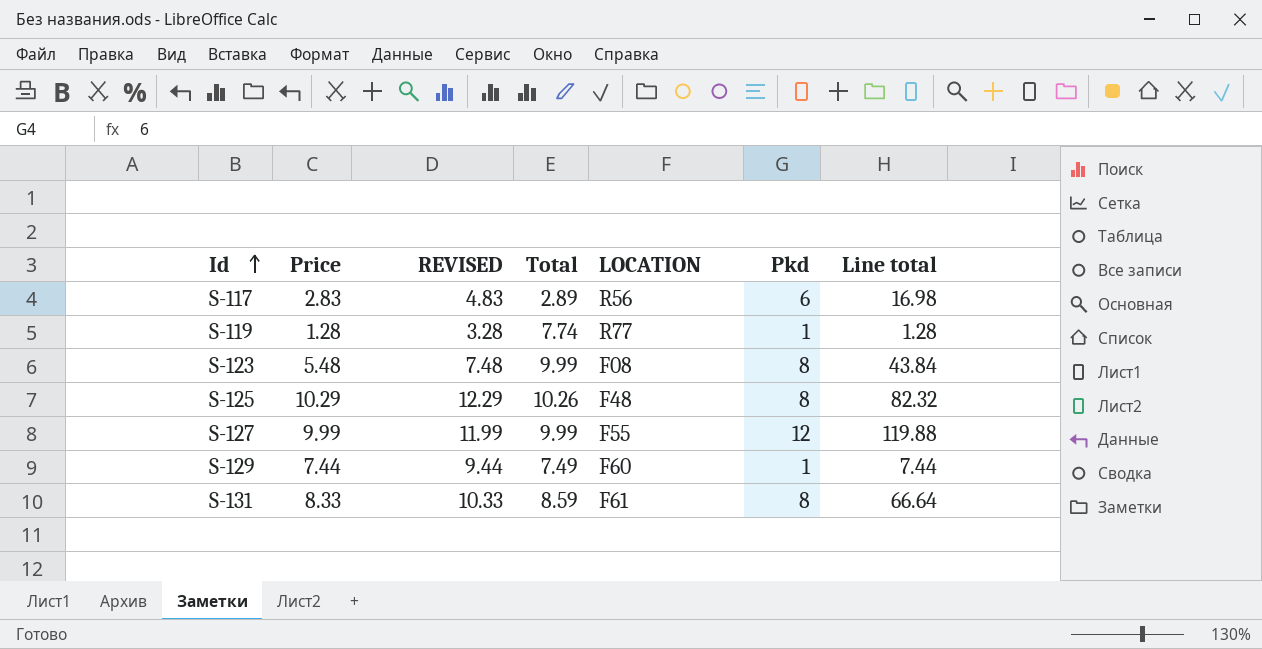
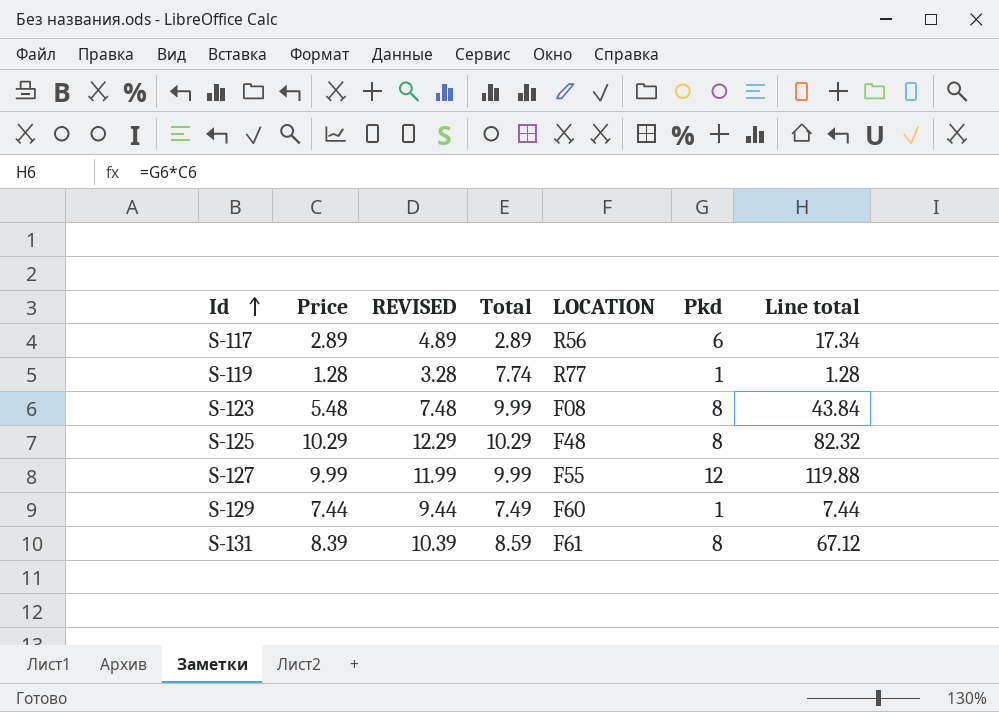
S-117 | Price: 2.83 -> 2.89
S-117 | REVISED: 4.83 -> 4.89
S-117 | Line total: 16.98 -> 17.34
S-125 | Total: 10.26 -> 10.29
S-131 | Price: 8.33 -> 8.39
S-131 | REVISED: 10.33 -> 10.39
S-131 | Line total: 66.64 -> 67.12

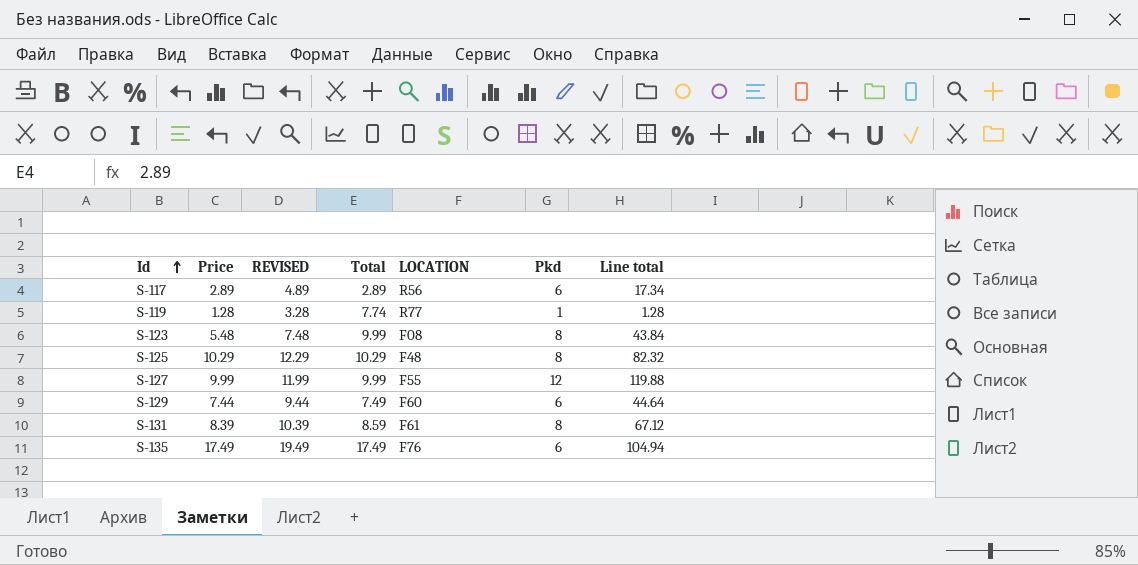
S-129 | Pkd: 1 -> 6
S-129 | Line total: 7.44 -> 44.64
row S-135: none -> 17.49 | 19.49 | 17.49 | F76 | 6 | 104.94

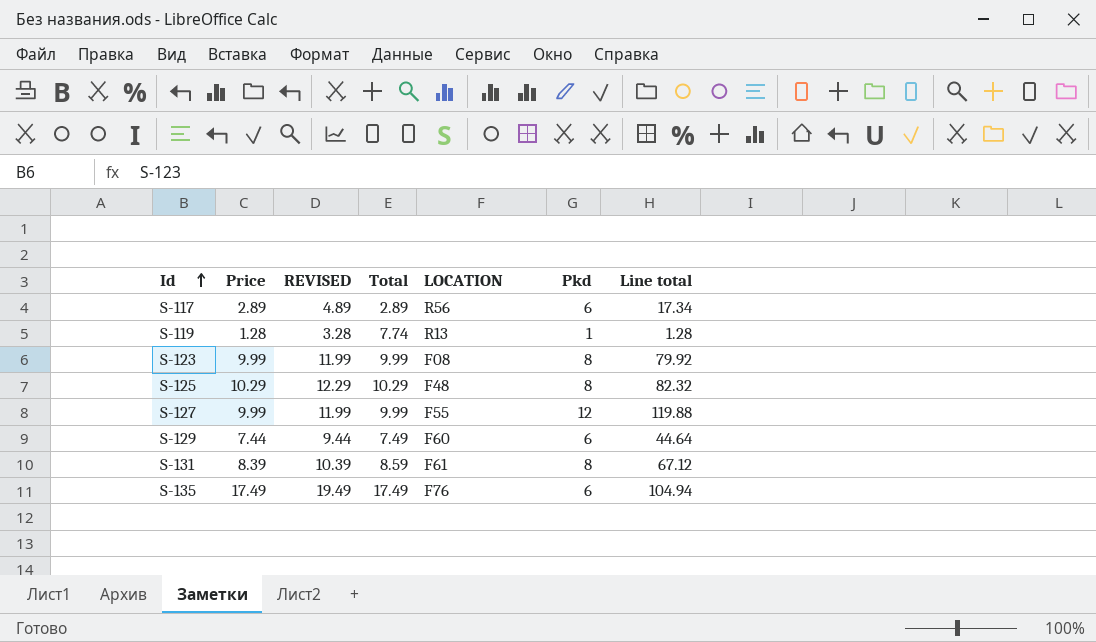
S-119 | LOCATION: R77 -> R13
S-123 | Price: 5.48 -> 9.99
S-123 | REVISED: 7.48 -> 11.99
S-123 | Line total: 43.84 -> 79.92

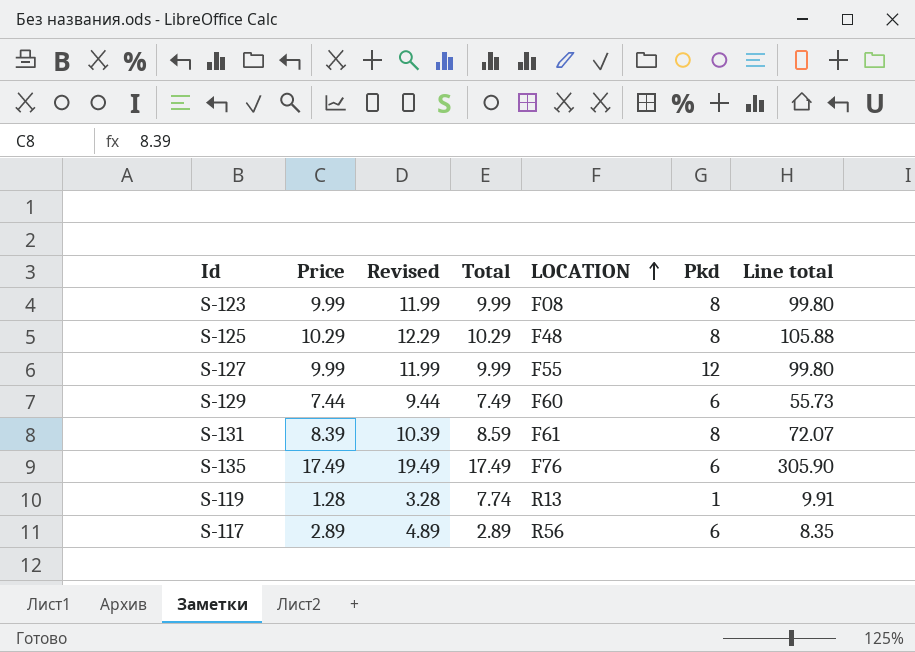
row order: Id ascending -> LOCATION ascending
column name: REVISED -> Revised
column Line total | formula: [Price] * [Pkd] -> [Price] * [Total]

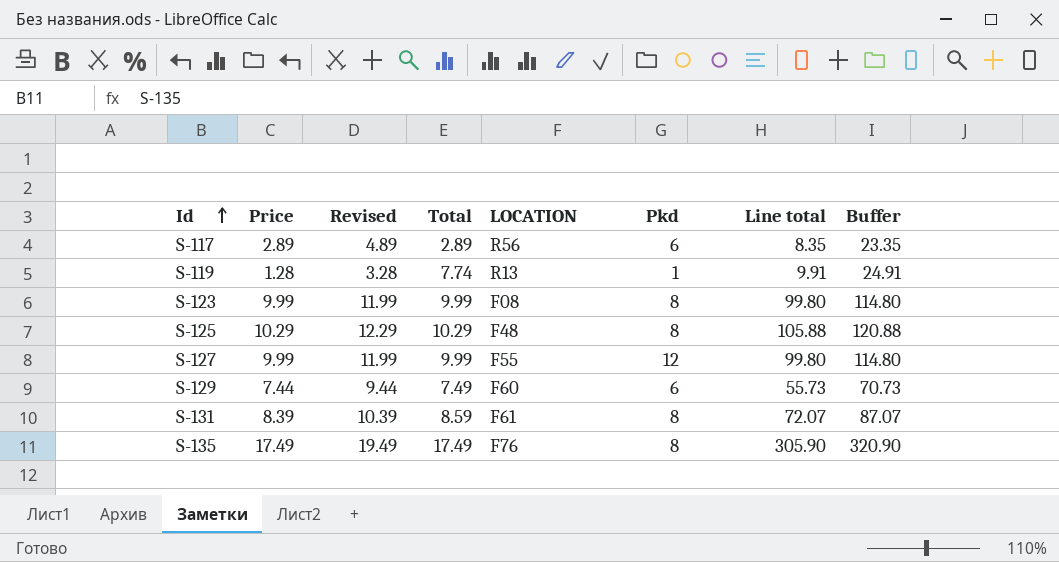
row order: LOCATION ascending -> Id ascending
column Buffer | formula: none -> [Line total] + 15
S-135 | Pkd: 6 -> 8

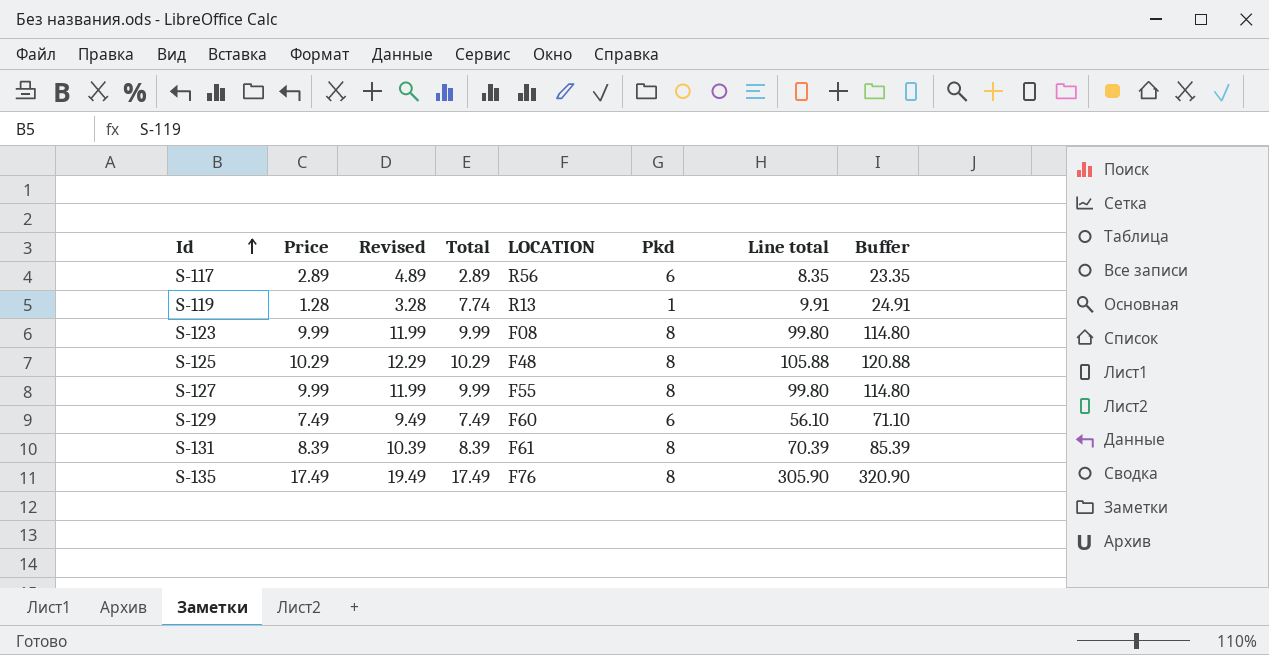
S-127 | Pkd: 12 -> 8
S-129 | Price: 7.44 -> 7.49
S-129 | Revised: 9.44 -> 9.49
S-129 | Line total: 55.73 -> 56.10
S-129 | Buffer: 70.73 -> 71.10
S-131 | Total: 8.59 -> 8.39
S-131 | Line total: 72.07 -> 70.39
S-131 | Buffer: 87.07 -> 85.39

